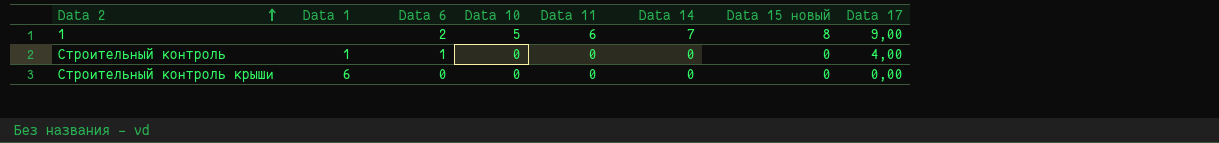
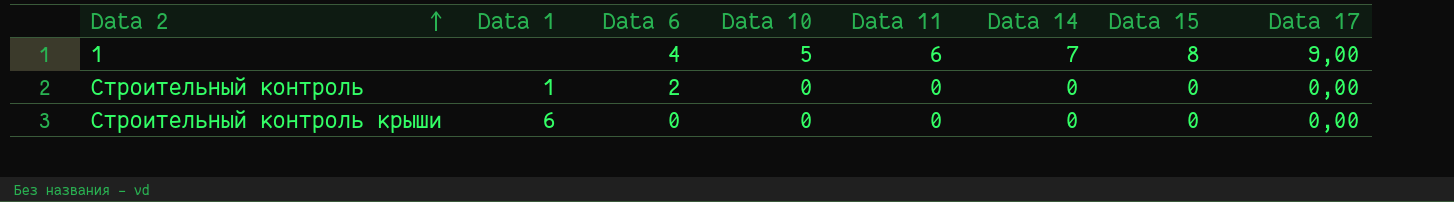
column name: Data 15 новый -> Data 15
1 | Data 6: 2 -> 4
Строительный контроль | Data 6: 1 -> 2
Строительный контроль | Data 17: 4,00 -> 0,00

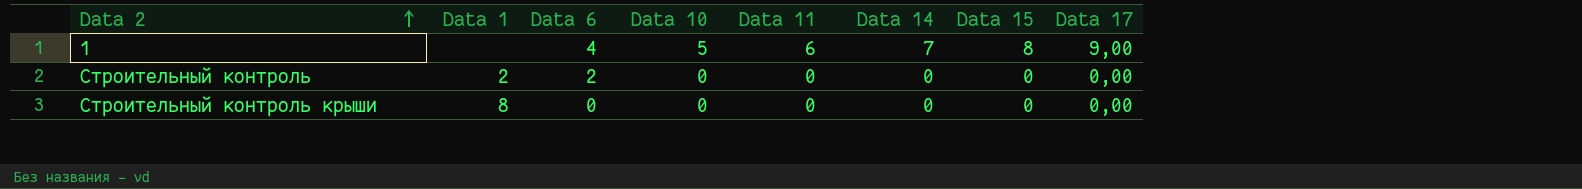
Строительный контроль | Data 1: 1 -> 2
Строительный контроль крыши | Data 1: 6 -> 8

